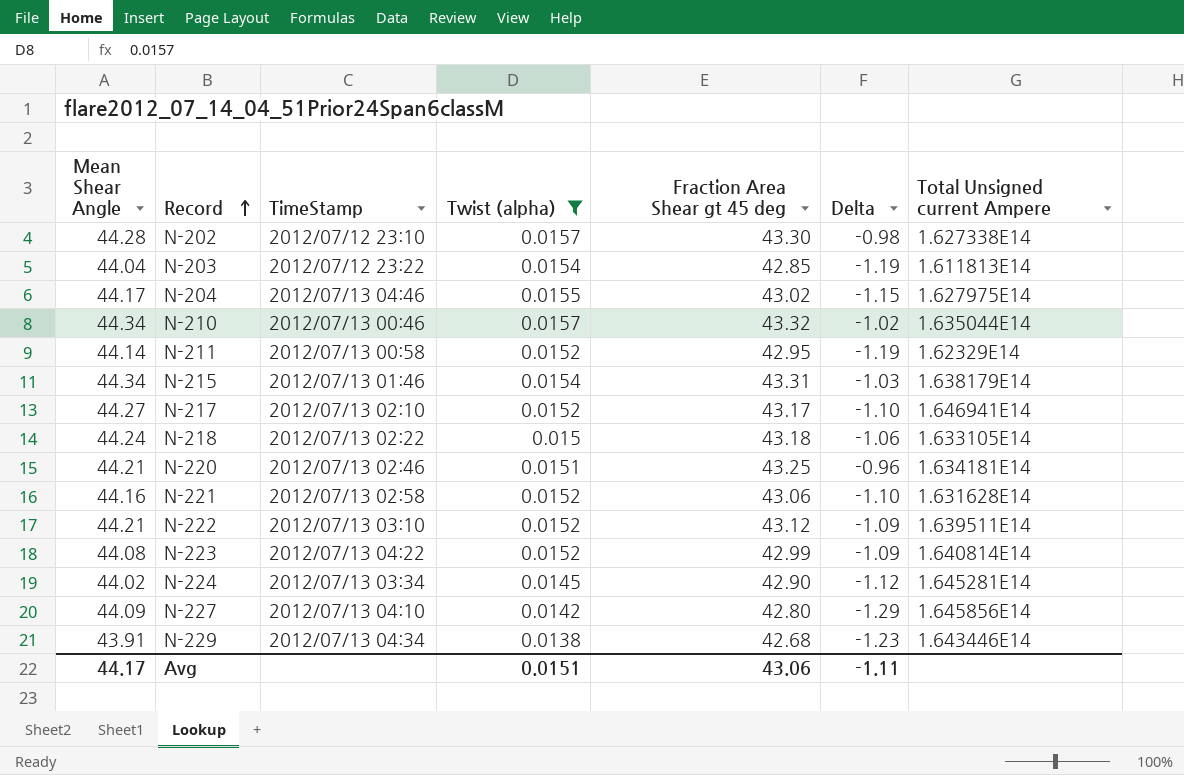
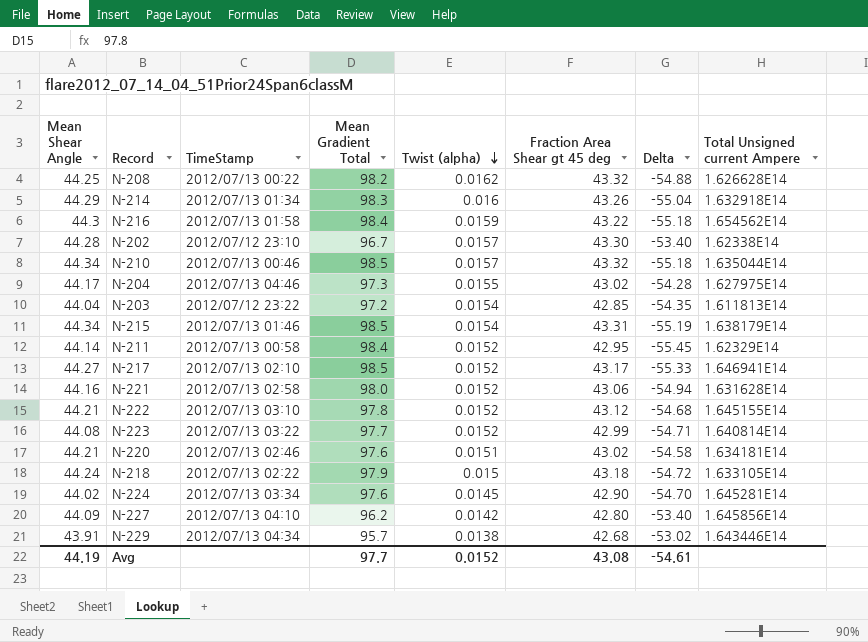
filter: Twist (alpha) <= 0.0157 -> none
row order: Record ascending -> Twist (alpha) descending
column Mean Gradient Total | position: none -> 4
column Delta | formula: [Fraction Area Shear gt 45 deg] - [Mean Shear Angle] -> [Fraction Area Shear gt 45 deg] - [Mean Gradient Total]
N-202 | Total Unsigned current Ampere: 1.627338E14 -> 1.62338E14
N-222 | Total Unsigned current Ampere: 1.639511E14 -> 1.645155E14
N-223 | TimeStamp: 2012/07/13 04:22 -> 2012/07/13 03:22
N-220 | Fraction Area Shear gt 45 deg: 43.25 -> 43.02
Avg | Mean Shear Angle: 44.17 -> 44.19
Avg | Twist (alpha): 0.0151 -> 0.0152
Avg | Fraction Area Shear gt 45 deg: 43.06 -> 43.08
Avg | Delta: -1.11 -> -54.61

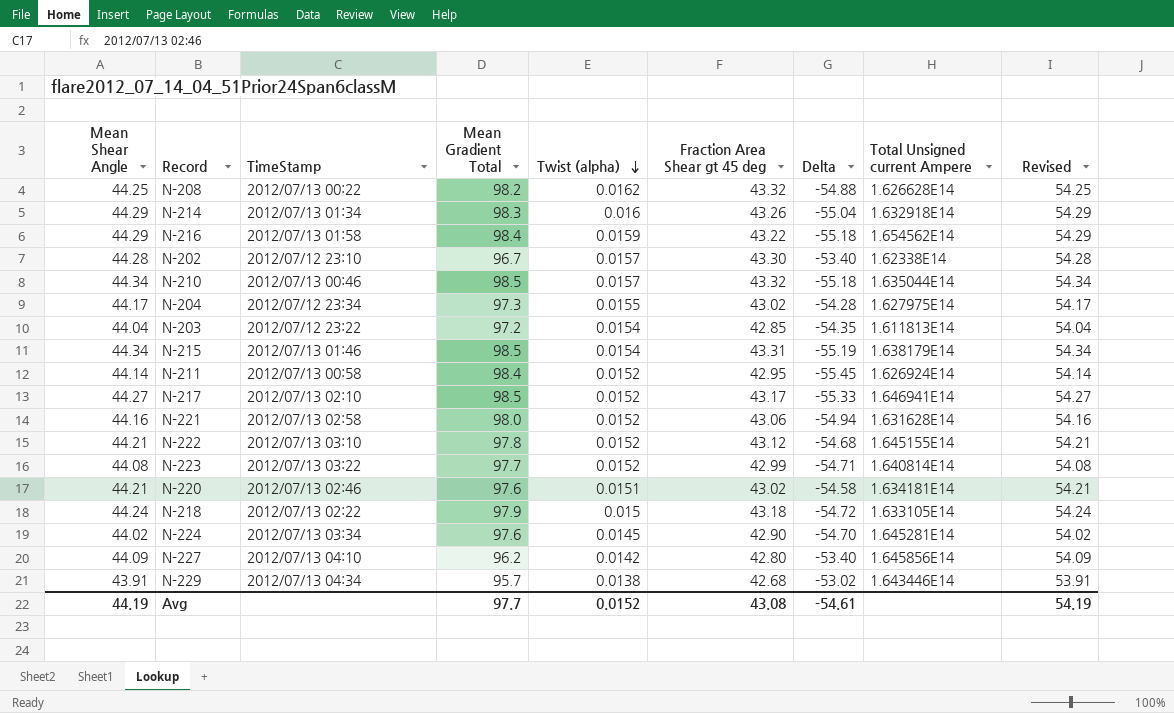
column Revised | formula: none -> [Mean Shear Angle] + 10
N-216 | Mean Shear Angle: 44.3 -> 44.29
N-204 | TimeStamp: 2012/07/13 04:46 -> 2012/07/12 23:34
N-211 | Total Unsigned current Ampere: 1.62329E14 -> 1.626924E14

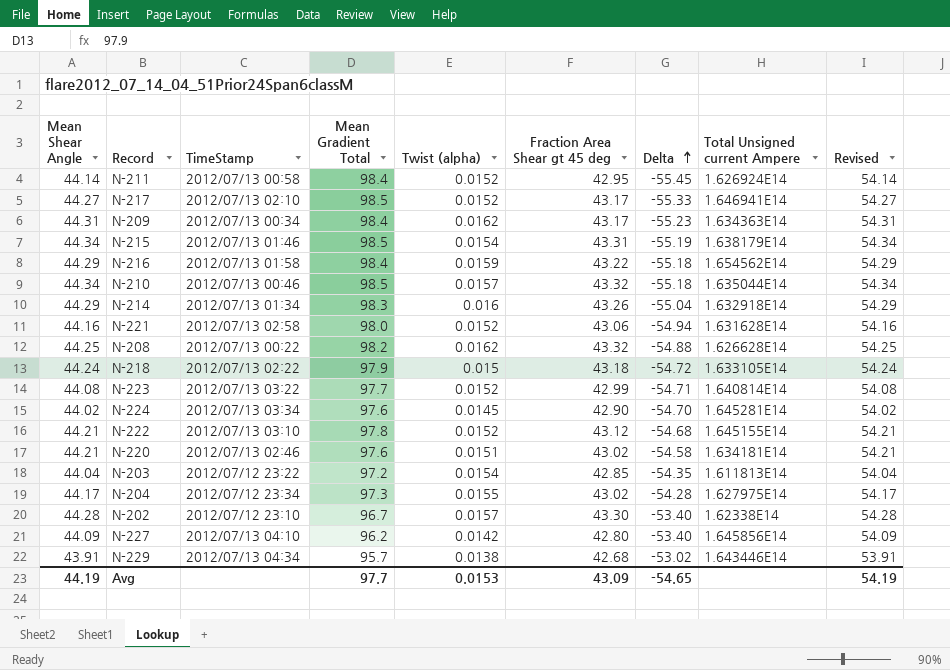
row order: Twist (alpha) descending -> Delta ascending
row N-209: none -> 44.31 | 2012/07/13 00:34 | 98.4 | 0.0162 | 43.17 | -55.23 | 1.634363E14 | 54.31
Avg | Twist (alpha): 0.0152 -> 0.0153
Avg | Fraction Area Shear gt 45 deg: 43.08 -> 43.09
Avg | Delta: -54.61 -> -54.65

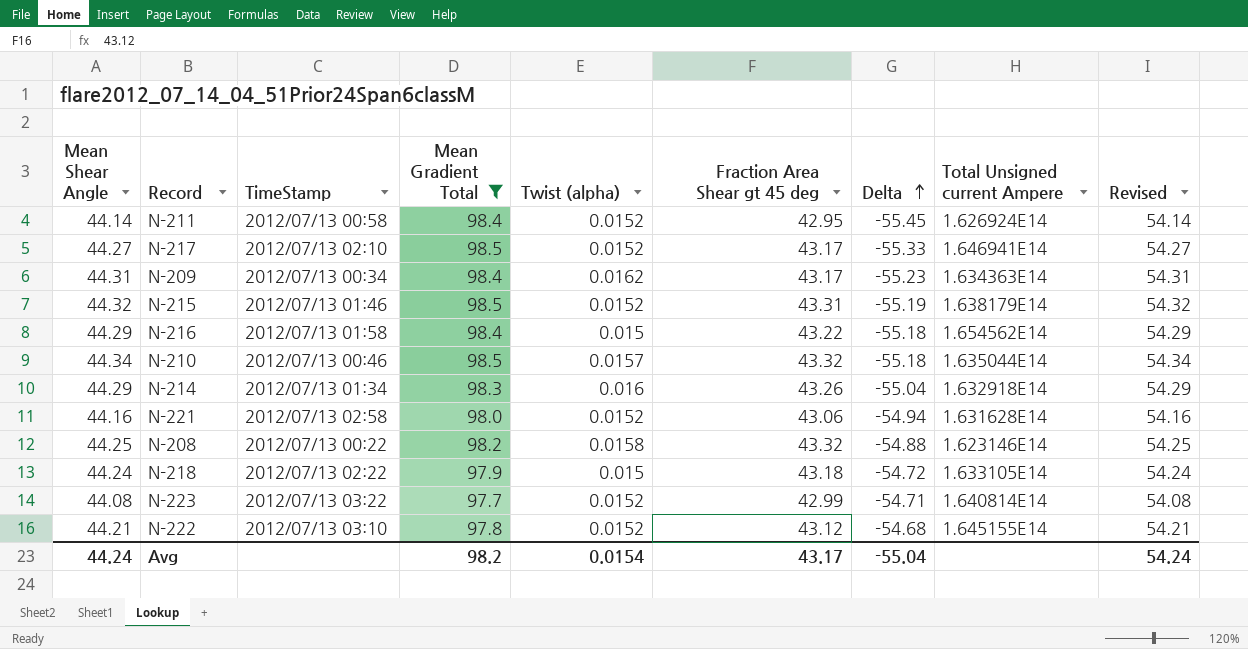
filter: none -> Mean Gradient Total >= 97.7
N-215 | Mean Shear Angle: 44.34 -> 44.32
N-215 | Twist (alpha): 0.0154 -> 0.0152
N-215 | Revised: 54.34 -> 54.32
N-216 | Twist (alpha): 0.0159 -> 0.015
N-208 | Twist (alpha): 0.0162 -> 0.0158
N-208 | Total Unsigned current Ampere: 1.626628E14 -> 1.623146E14
Avg | Mean Shear Angle: 44.19 -> 44.24
Avg | Mean Gradient Total: 97.7 -> 98.2
Avg | Twist (alpha): 0.0153 -> 0.0154
Avg | Fraction Area Shear gt 45 deg: 43.09 -> 43.17
Avg | Delta: -54.65 -> -55.04
Avg | Revised: 54.19 -> 54.24

